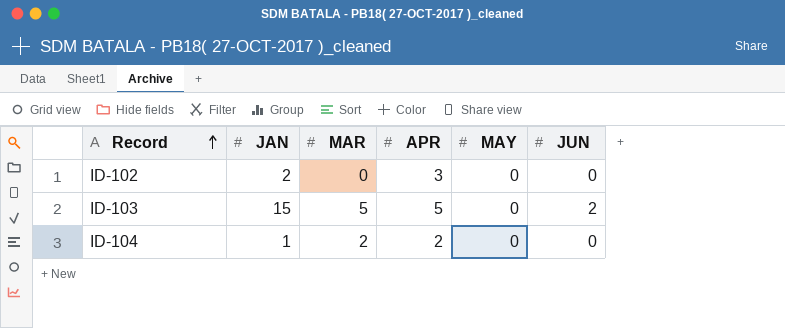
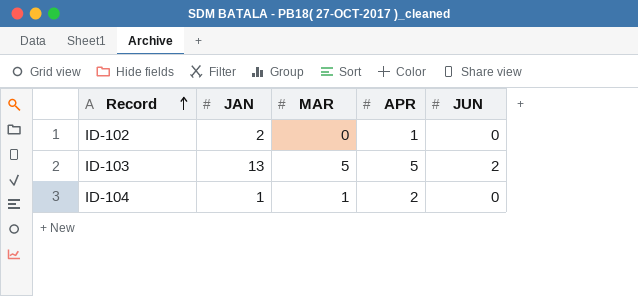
column MAY | position: 5 -> none
ID-102 | APR: 3 -> 1
ID-103 | JAN: 15 -> 13
ID-104 | MAR: 2 -> 1

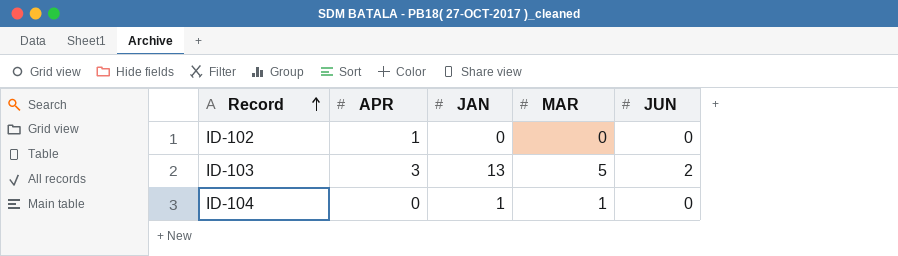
column APR | position: 4 -> 2
ID-102 | JAN: 2 -> 0
ID-103 | APR: 5 -> 3
ID-104 | APR: 2 -> 0

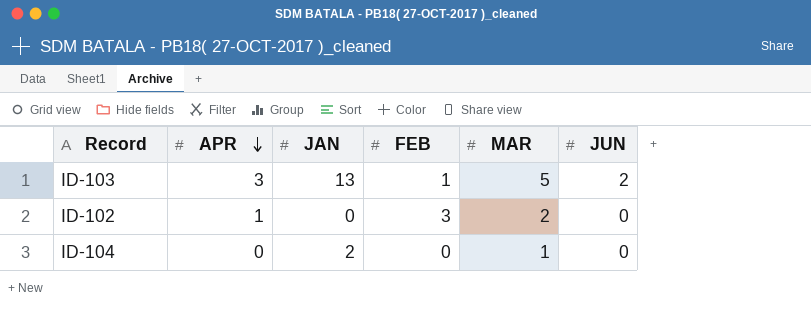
row order: Record ascending -> APR descending
column FEB | position: none -> 4
ID-102 | MAR: 0 -> 2
ID-104 | JAN: 1 -> 2

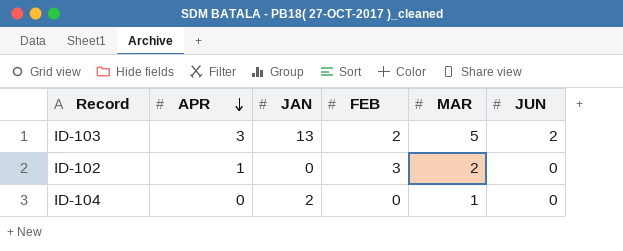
ID-103 | FEB: 1 -> 2

